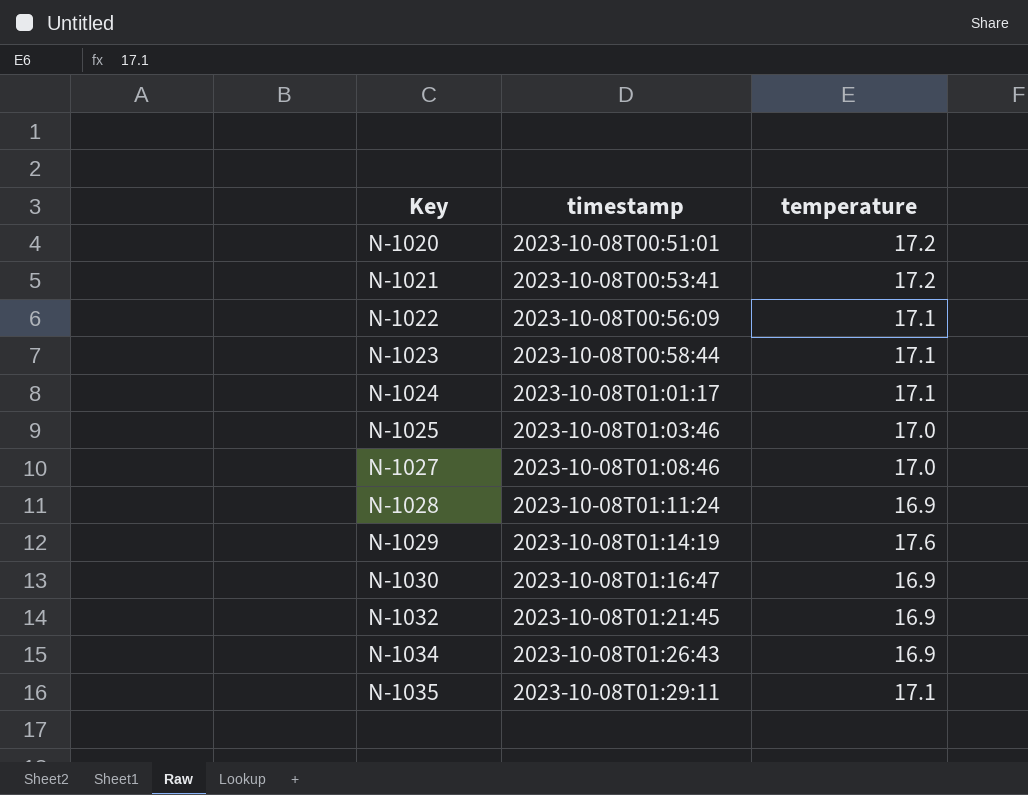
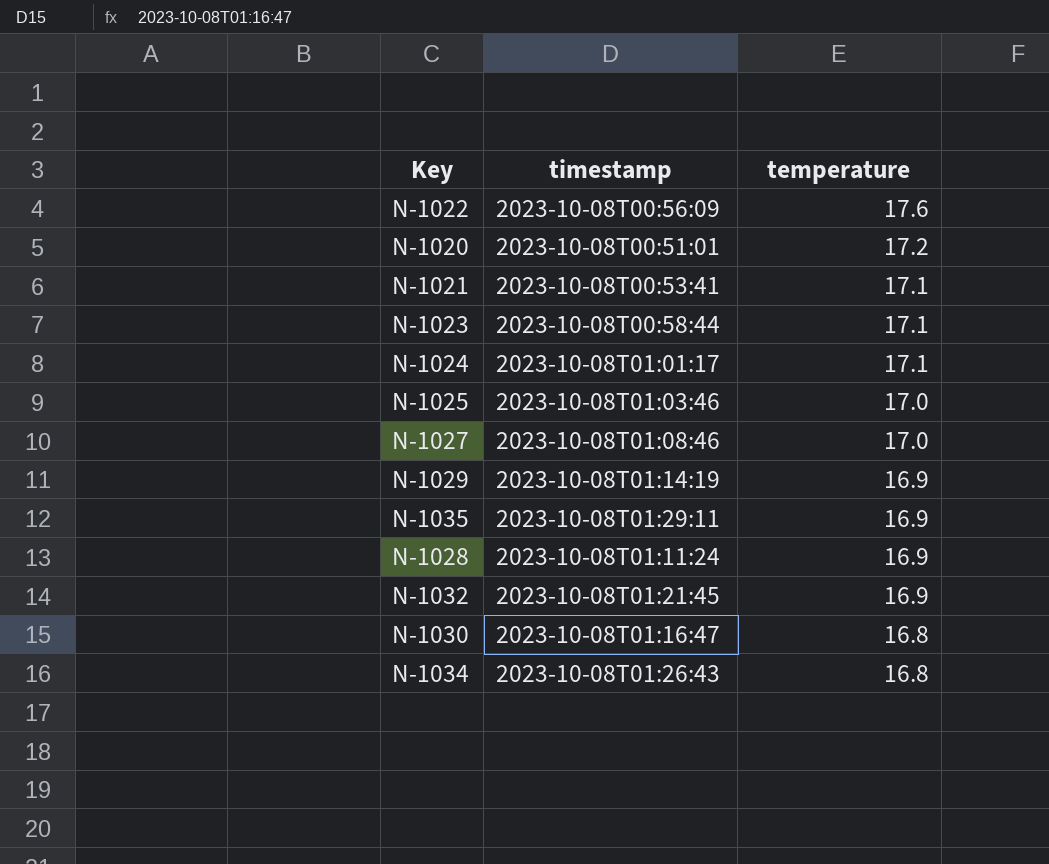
row order: Key ascending -> temperature descending
N-1022 | temperature: 17.1 -> 17.6
N-1021 | temperature: 17.2 -> 17.1
N-1029 | temperature: 17.6 -> 16.9
N-1035 | temperature: 17.1 -> 16.9
N-1030 | temperature: 16.9 -> 16.8
N-1034 | temperature: 16.9 -> 16.8

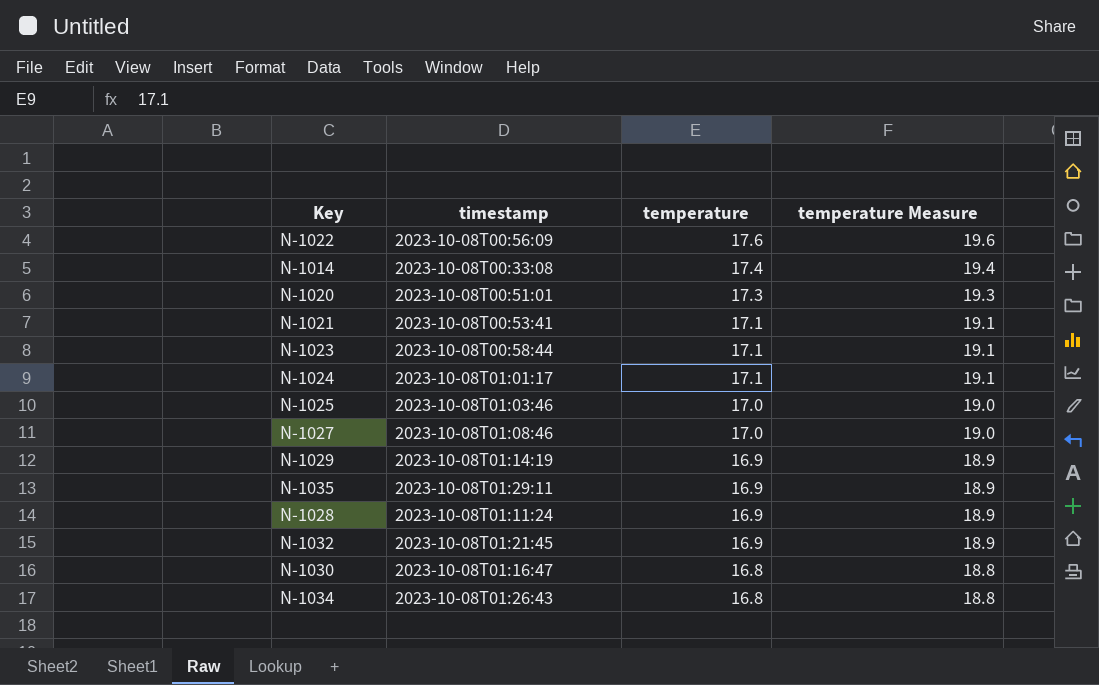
column temperature Measure | formula: none -> [temperature] + 2
row N-1014: none -> 2023-10-08T00:33:08 | 17.4 | 19.4
N-1020 | temperature: 17.2 -> 17.3

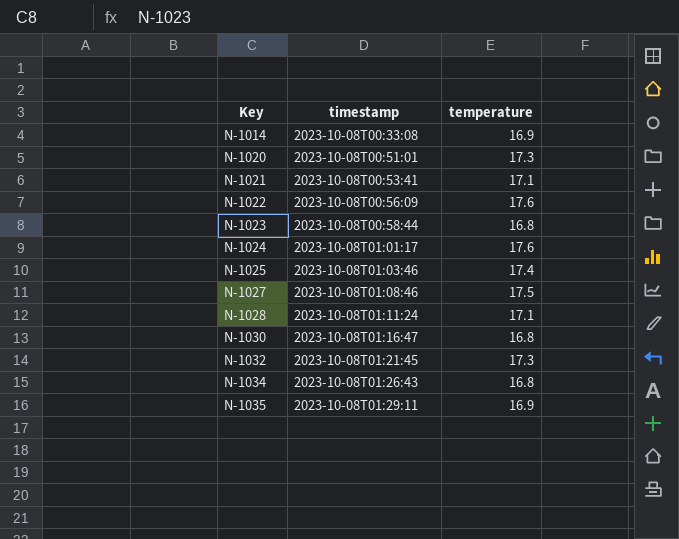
row order: temperature descending -> Key ascending
column temperature Measure | formula: [temperature] + 2 -> none
row N-1029: 2023-10-08T01:14:19 | 16.9 | 18.9 -> none
N-1014 | temperature: 17.4 -> 16.9
N-1023 | temperature: 17.1 -> 16.8
N-1024 | temperature: 17.1 -> 17.6
N-1025 | temperature: 17.0 -> 17.4
N-1027 | temperature: 17.0 -> 17.5
N-1028 | temperature: 16.9 -> 17.1
N-1032 | temperature: 16.9 -> 17.3

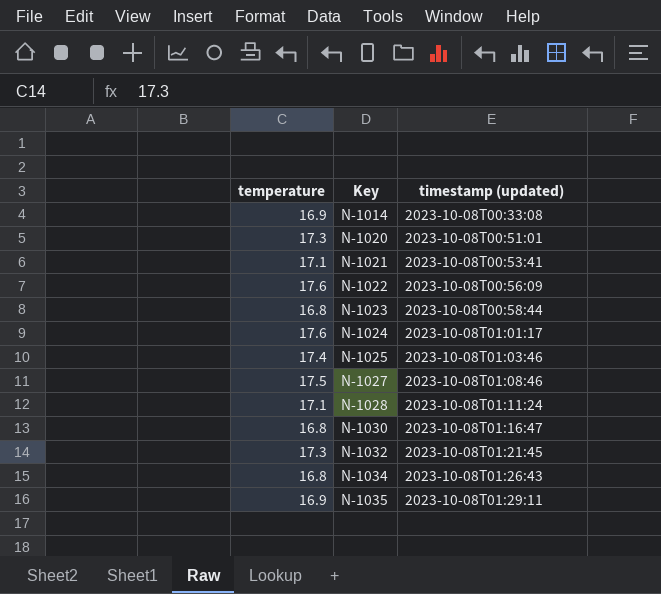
column temperature | position: 3 -> 1
column name: timestamp -> timestamp (updated)

